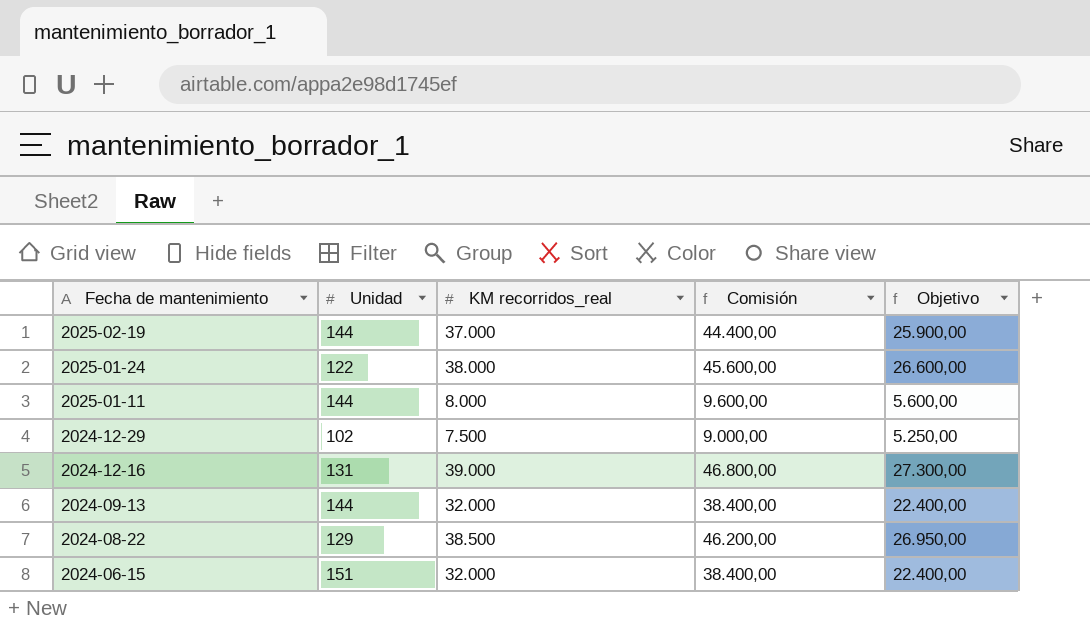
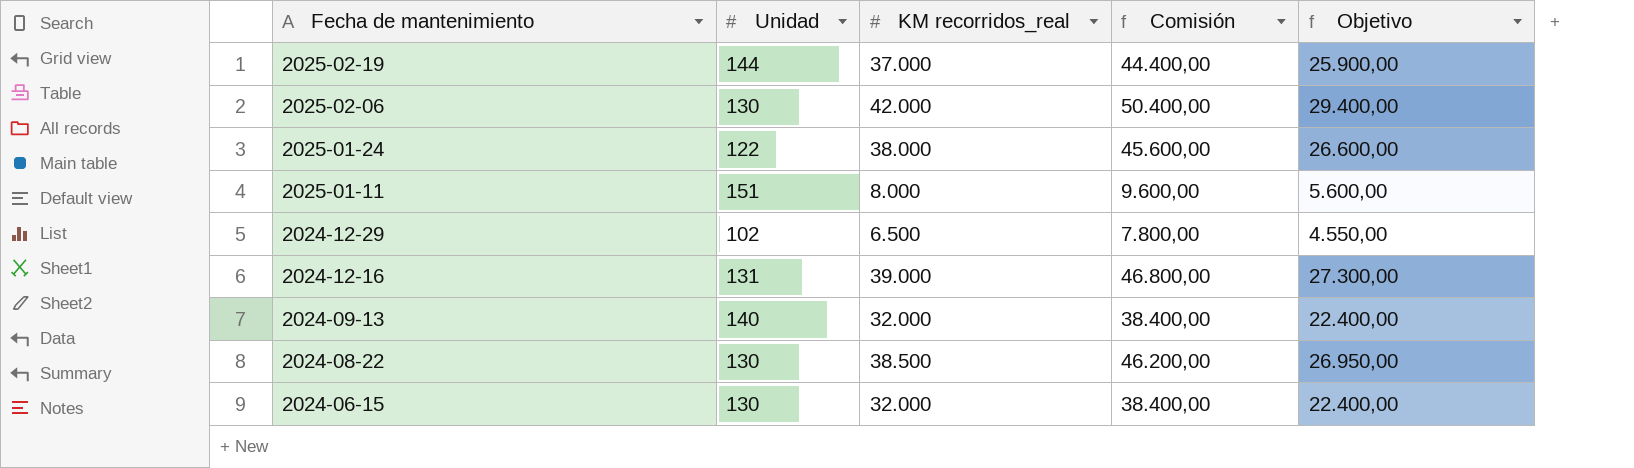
row 2025-02-06: none -> 130 | 42.000 | 50.400,00 | 29.400,00
2025-01-11 | Unidad: 144 -> 151
2024-12-29 | KM recorridos_real: 7.500 -> 6.500
2024-12-29 | Comisión: 9.000,00 -> 7.800,00
2024-12-29 | Objetivo: 5.250,00 -> 4.550,00
2024-09-13 | Unidad: 144 -> 140
2024-08-22 | Unidad: 129 -> 130
2024-06-15 | Unidad: 151 -> 130

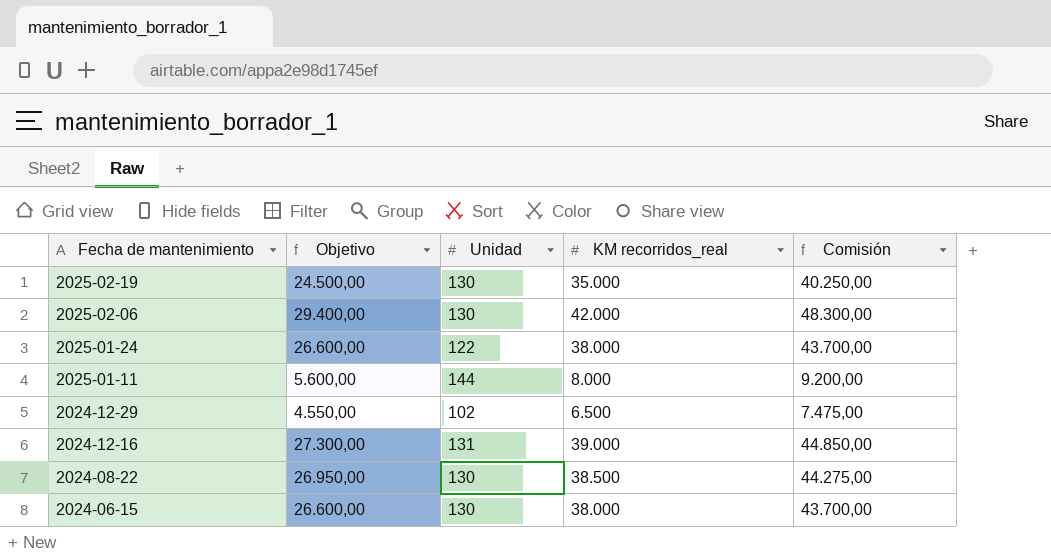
column Objetivo | position: 5 -> 2
column Comisión | formula: [KM recorridos_real] * 1,2 -> [KM recorridos_real] * 1,15
row 2024-09-13: 140 | 32.000 | 38.400,00 | 22.400,00 -> none
2025-02-19 | Objetivo: 25.900,00 -> 24.500,00
2025-02-19 | Unidad: 144 -> 130
2025-02-19 | KM recorridos_real: 37.000 -> 35.000
2025-01-11 | Unidad: 151 -> 144
2024-06-15 | Objetivo: 22.400,00 -> 26.600,00
2024-06-15 | KM recorridos_real: 32.000 -> 38.000

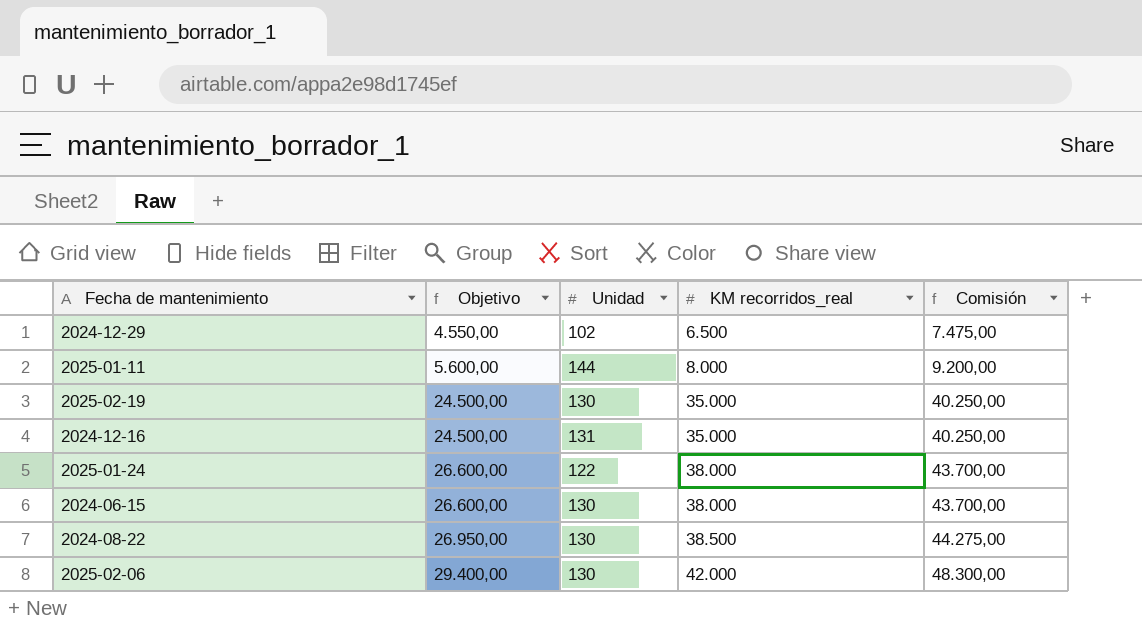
row order: Fecha de mantenimiento descending -> Objetivo ascending
2024-12-16 | Objetivo: 27.300,00 -> 24.500,00
2024-12-16 | KM recorridos_real: 39.000 -> 35.000
2024-12-16 | Comisión: 44.850,00 -> 40.250,00

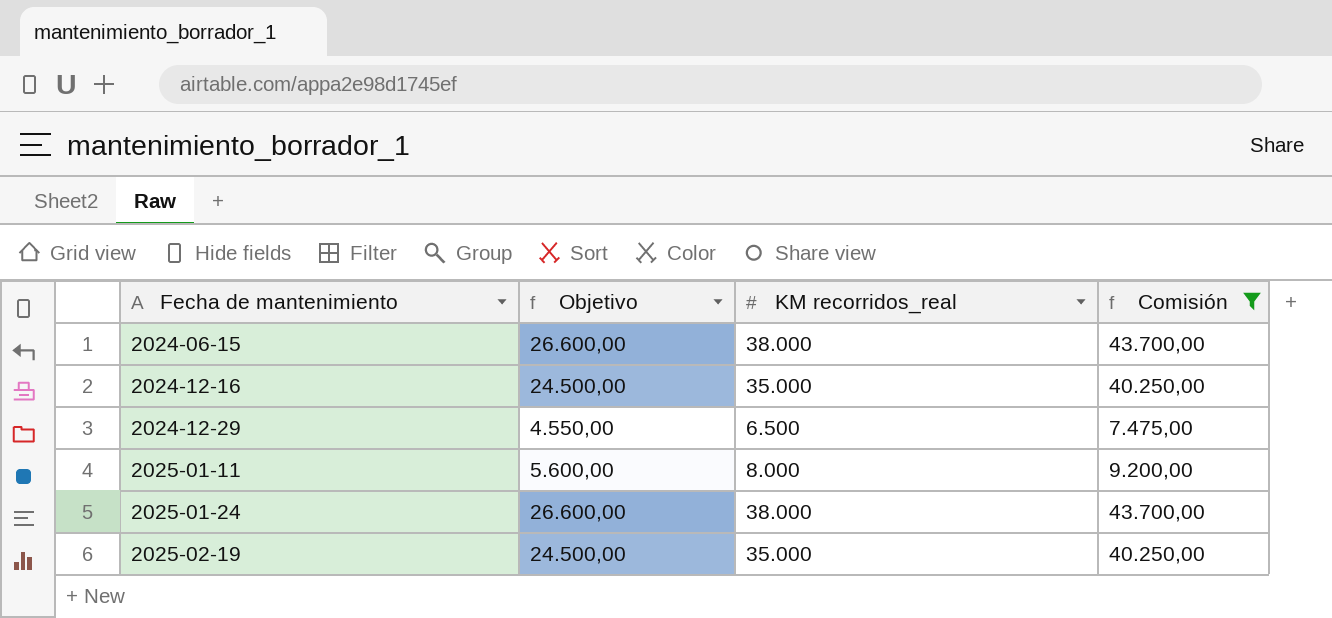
filter: none -> Comisión <= 43.700,00
row order: Objetivo ascending -> Fecha de mantenimiento ascending
column Unidad | position: 3 -> none

